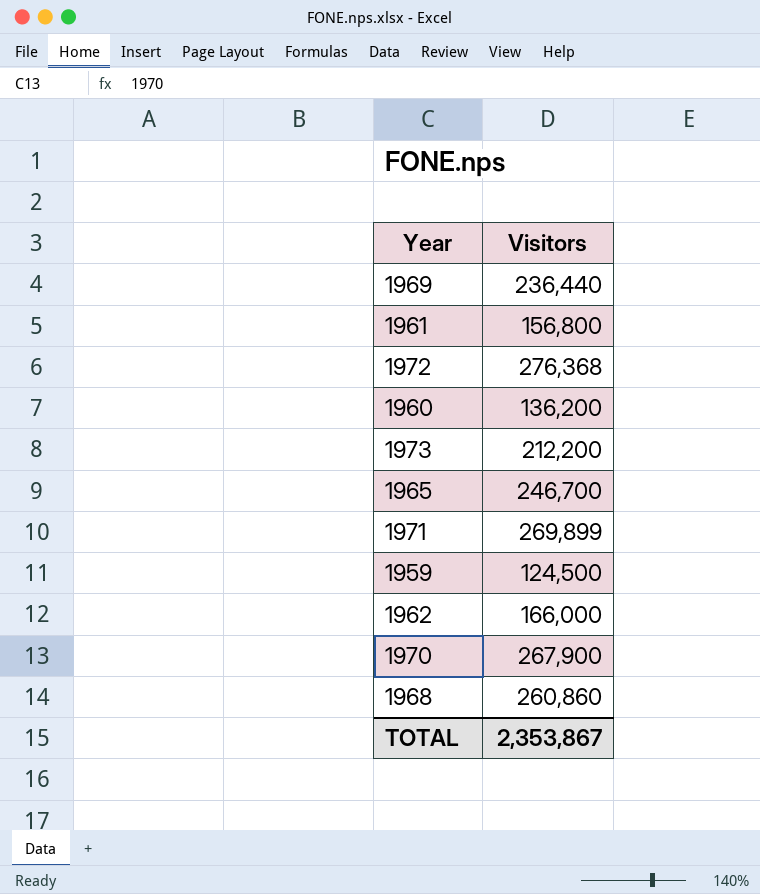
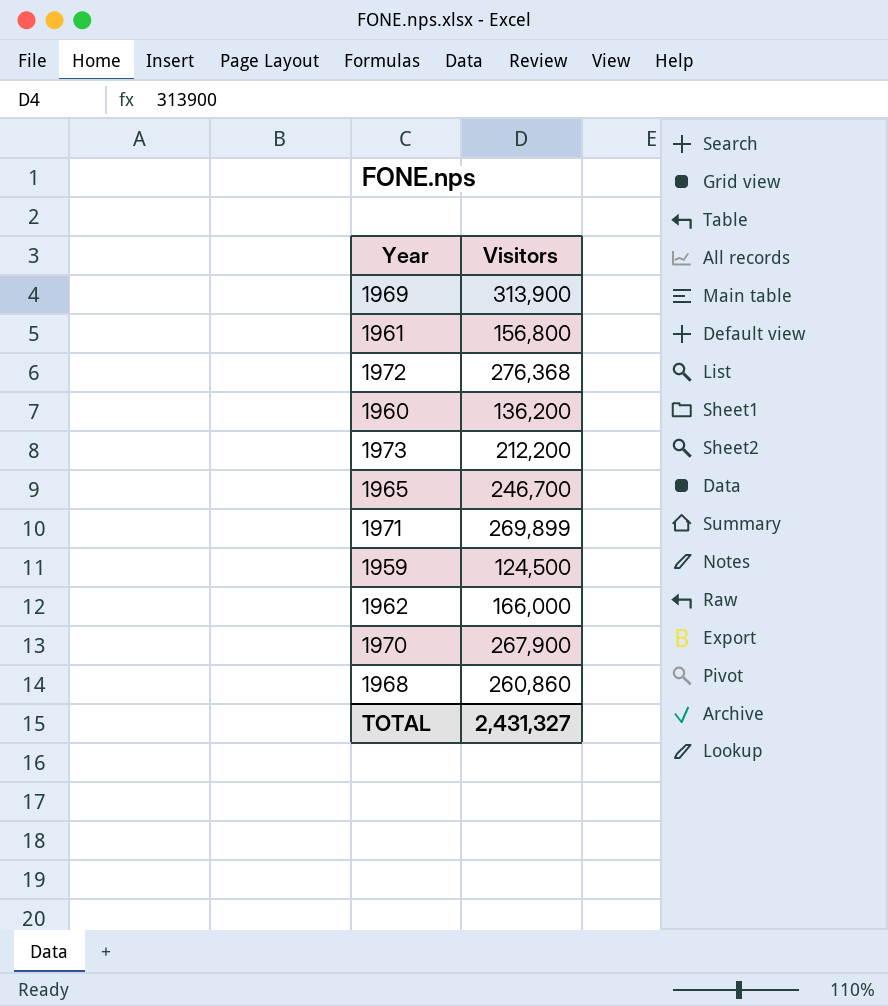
1969 | Visitors: 236,440 -> 313,900
TOTAL | Visitors: 2,353,867 -> 2,431,327

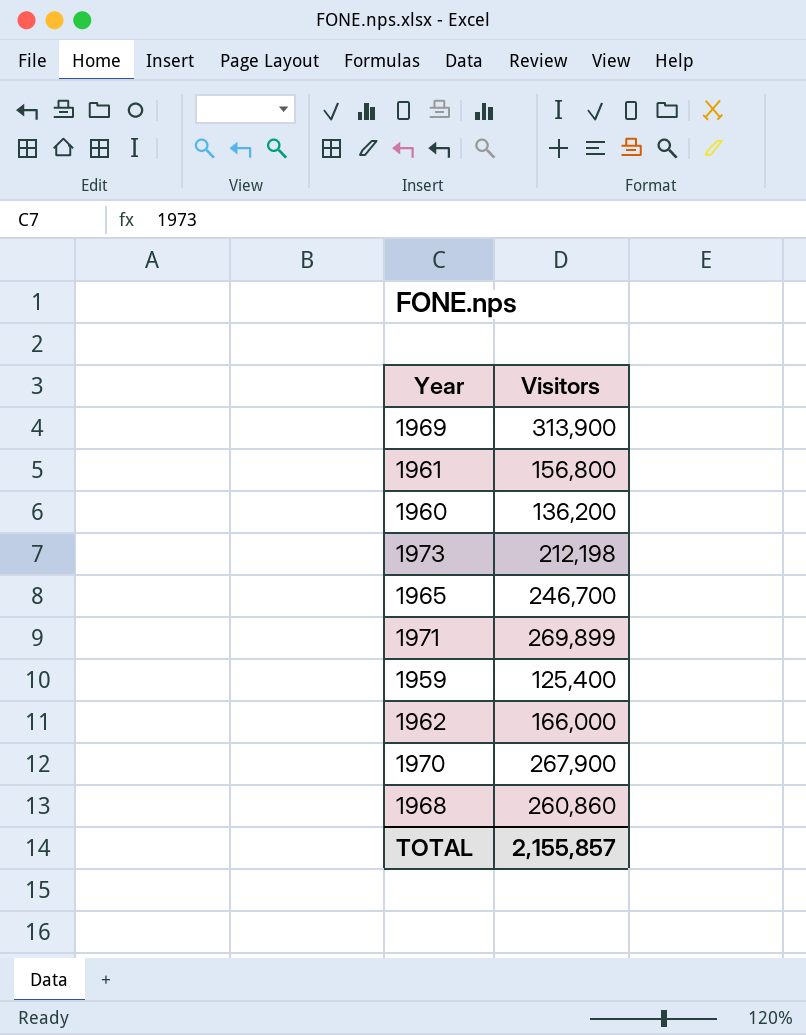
row 1972: 276,368 -> none
1973 | Visitors: 212,200 -> 212,198
1959 | Visitors: 124,500 -> 125,400
TOTAL | Visitors: 2,431,327 -> 2,155,857

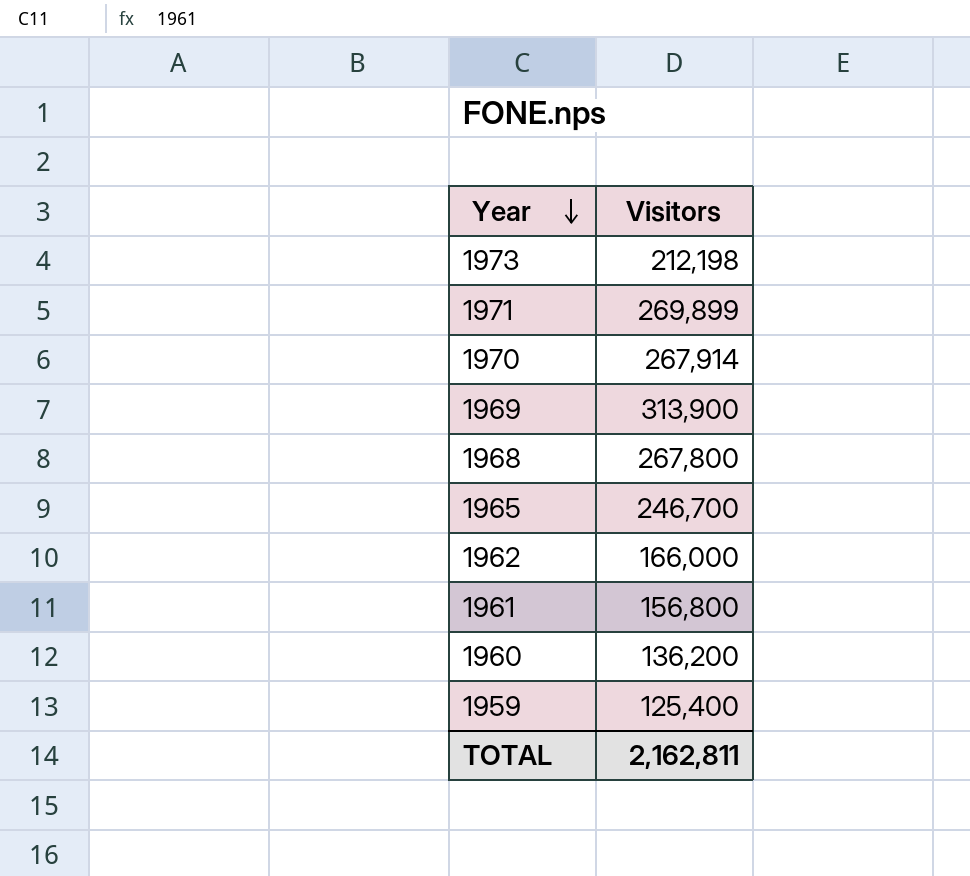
row order: none -> Year descending
1970 | Visitors: 267,900 -> 267,914
1968 | Visitors: 260,860 -> 267,800
TOTAL | Visitors: 2,155,857 -> 2,162,811

